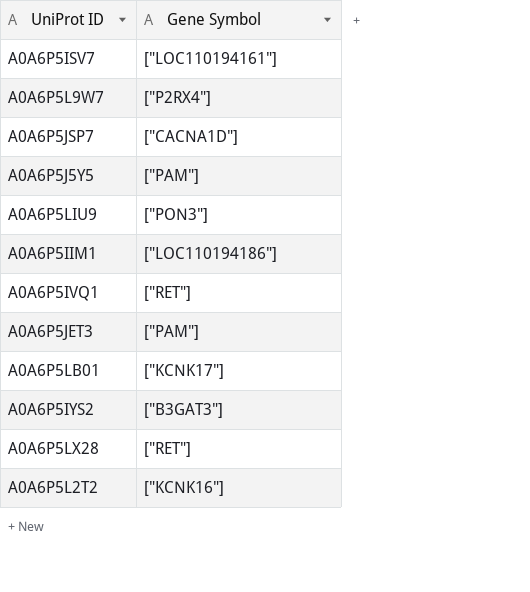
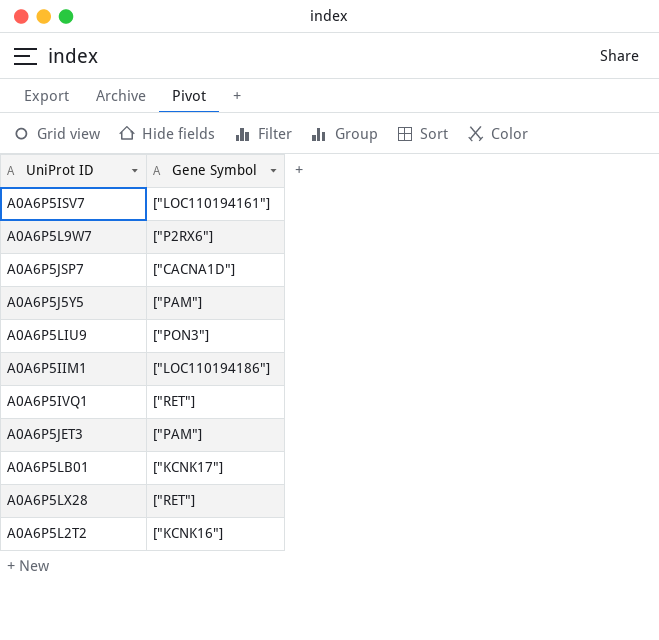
row A0A6P5IYS2: ["B3GAT3"] -> none
A0A6P5L9W7 | Gene Symbol: ["P2RX4"] -> ["P2RX6"]

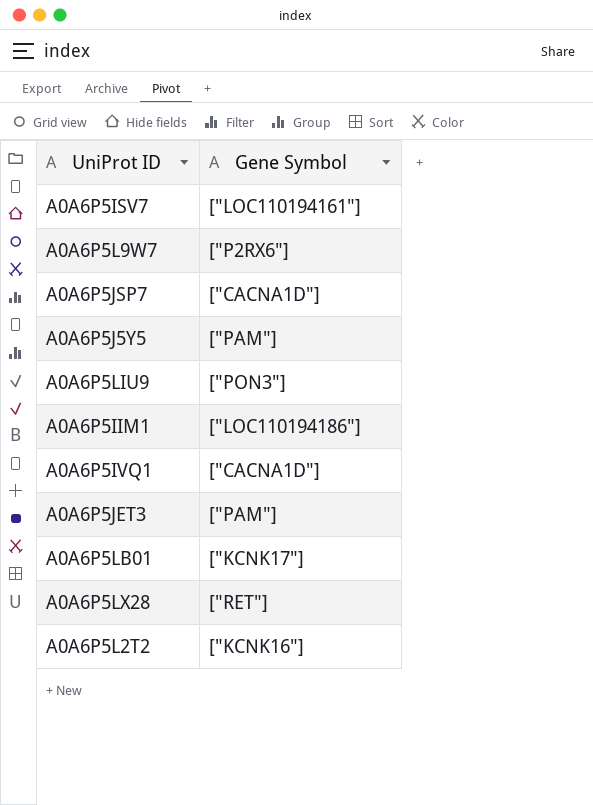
A0A6P5IVQ1 | Gene Symbol: ["RET"] -> ["CACNA1D"]

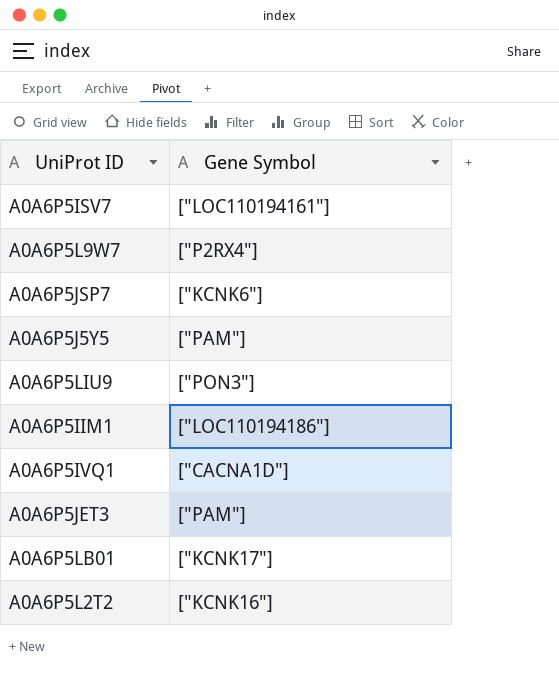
row A0A6P5LX28: ["RET"] -> none
A0A6P5L9W7 | Gene Symbol: ["P2RX6"] -> ["P2RX4"]
A0A6P5JSP7 | Gene Symbol: ["CACNA1D"] -> ["KCNK6"]

